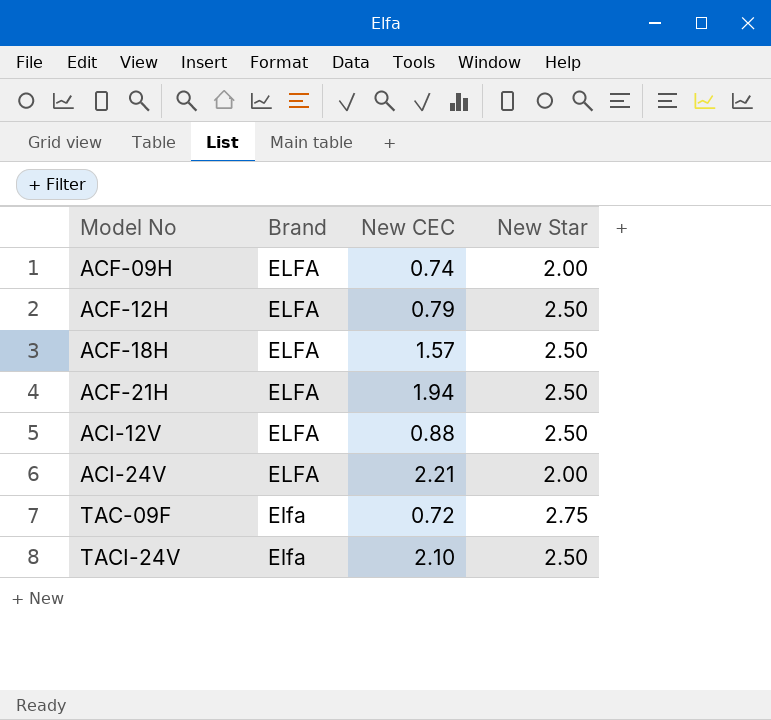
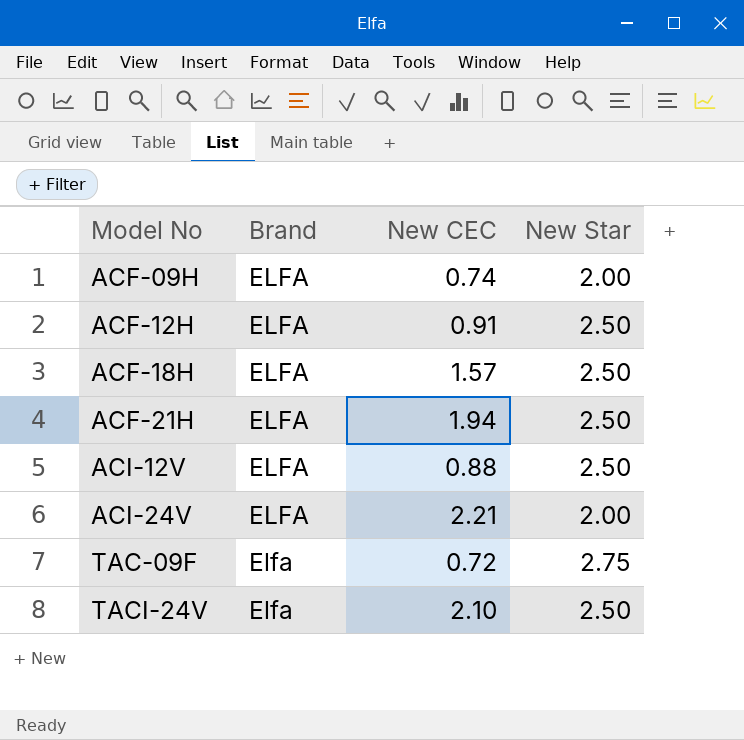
ACF-12H | New CEC: 0.79 -> 0.91

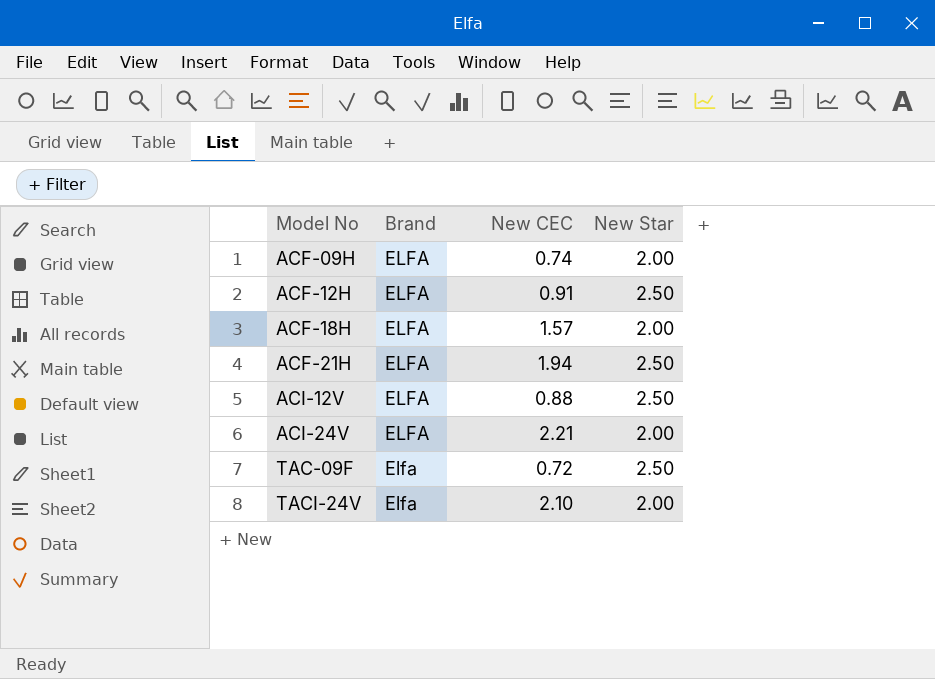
ACF-18H | New Star: 2.50 -> 2.00
TAC-09F | New Star: 2.75 -> 2.50
TACI-24V | New Star: 2.50 -> 2.00

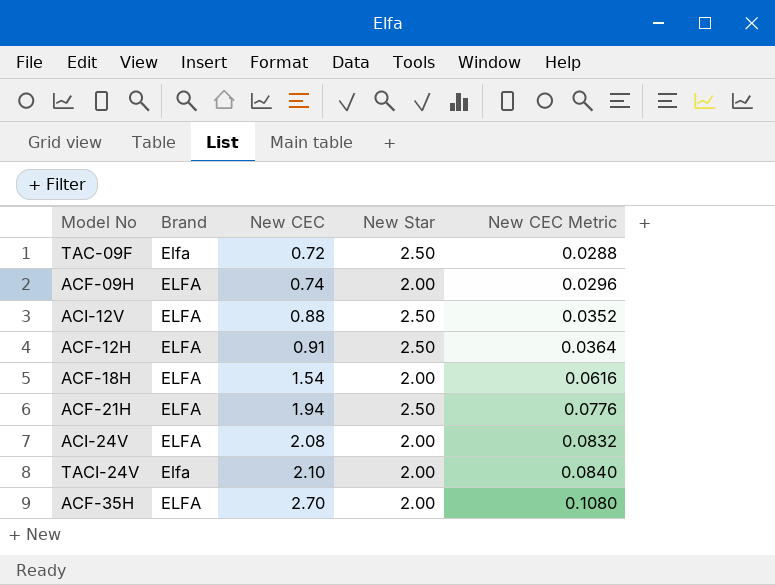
row order: Model No ascending -> New CEC ascending
column New CEC Metric | formula: none -> [New CEC] * 0.04
ACF-18H | New CEC: 1.57 -> 1.54
ACI-24V | New CEC: 2.21 -> 2.08
row ACF-35H: none -> ELFA | 2.70 | 2.00 | 0.1080

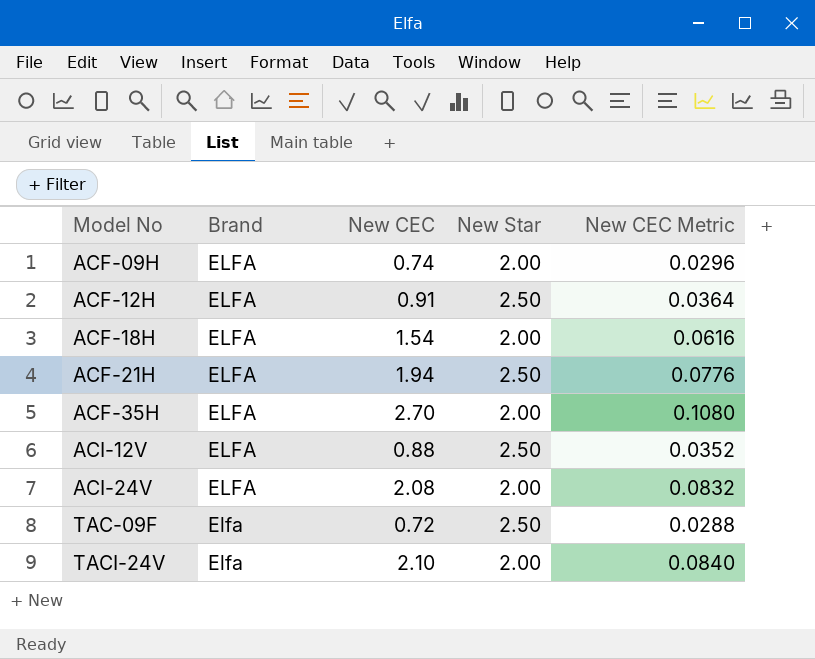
row order: New CEC ascending -> Model No ascending

